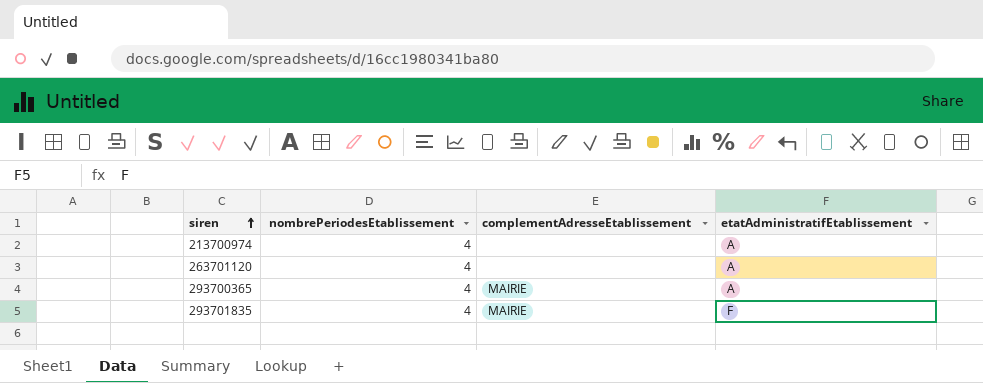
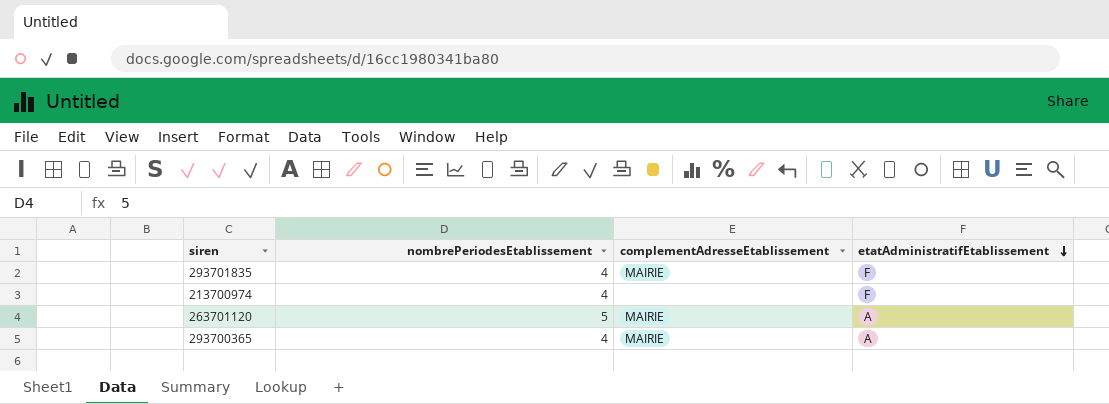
row order: siren ascending -> etatAdministratifEtablissement descending
213700974 | etatAdministratifEtablissement: A -> F
263701120 | nombrePeriodesEtablissement: 4 -> 5
263701120 | complementAdresseEtablissement: none -> MAIRIE

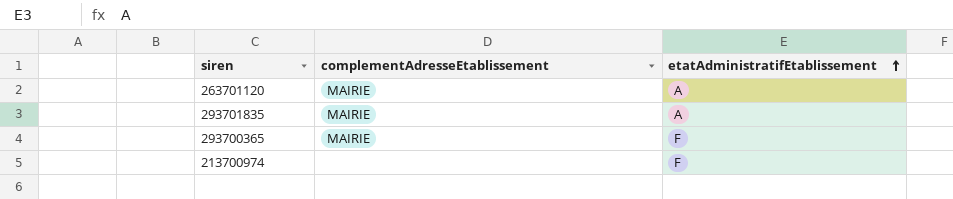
row order: etatAdministratifEtablissement descending -> etatAdministratifEtablissement ascending
column nombrePeriodesEtablissement | position: 2 -> none
293701835 | etatAdministratifEtablissement: F -> A
293700365 | etatAdministratifEtablissement: A -> F

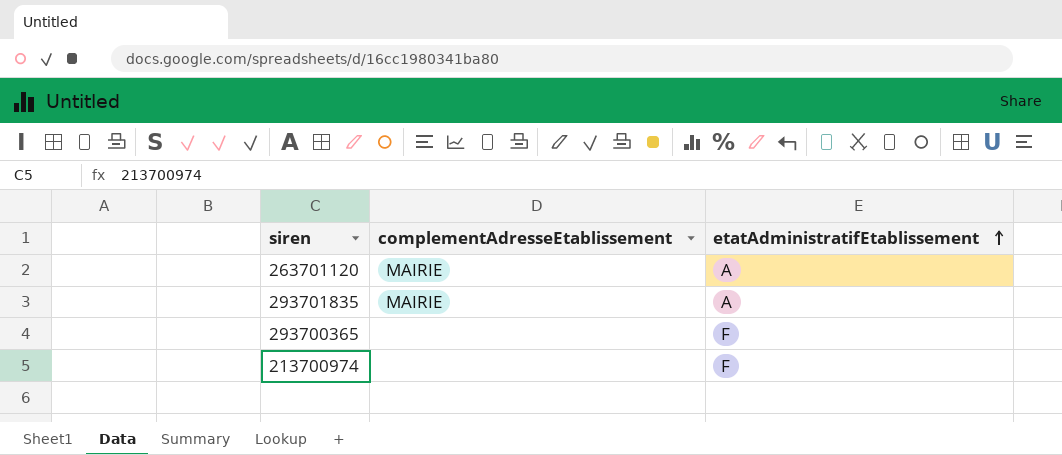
293700365 | complementAdresseEtablissement: MAIRIE -> none

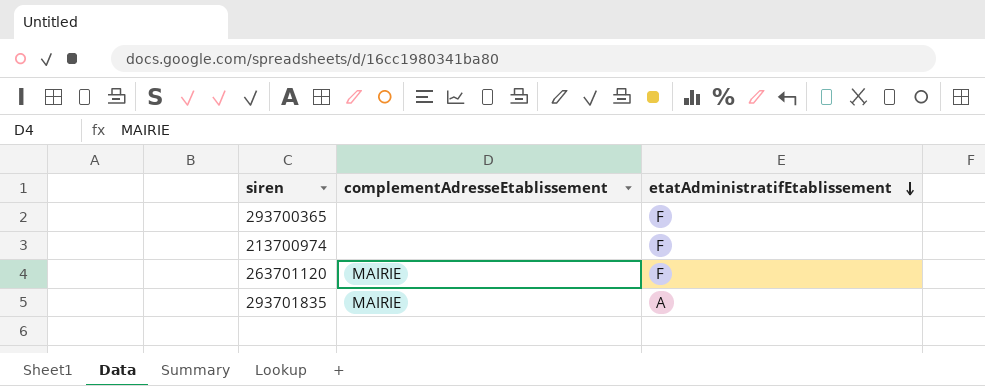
row order: etatAdministratifEtablissement ascending -> etatAdministratifEtablissement descending
263701120 | etatAdministratifEtablissement: A -> F

